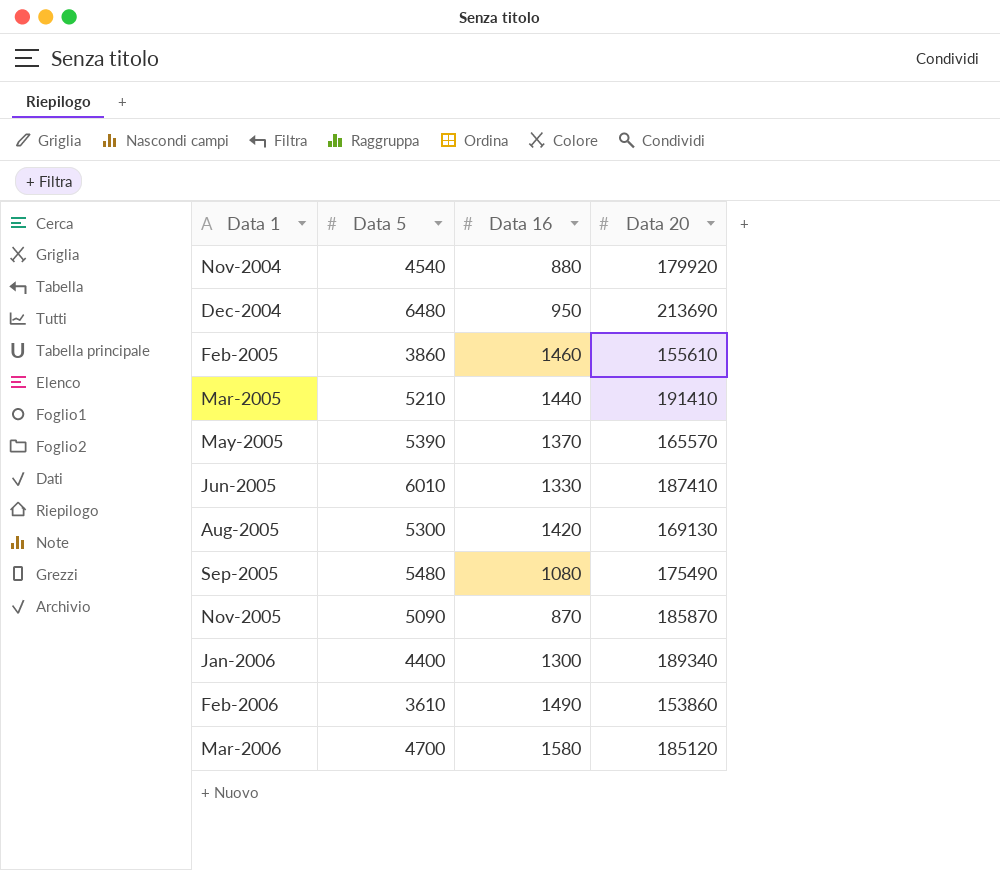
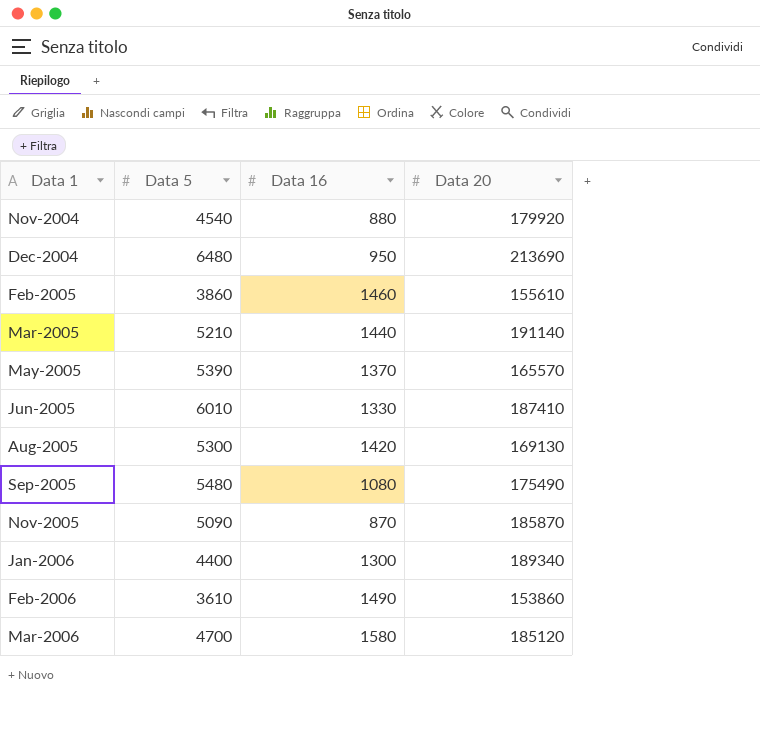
Mar-2005 | Data 20: 191410 -> 191140

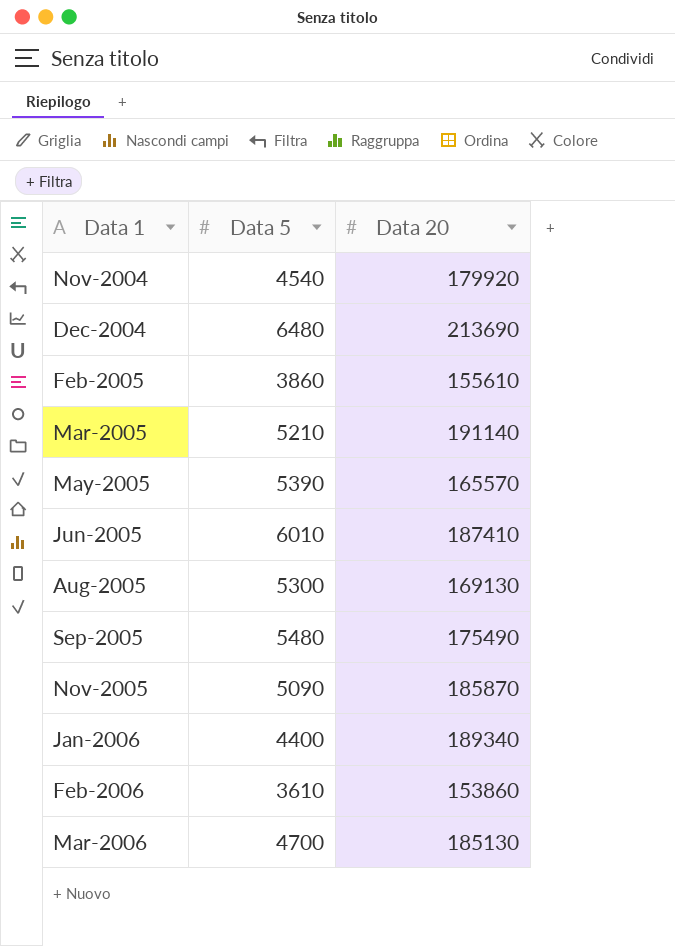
column Data 16 | position: 3 -> none
Mar-2006 | Data 20: 185120 -> 185130

